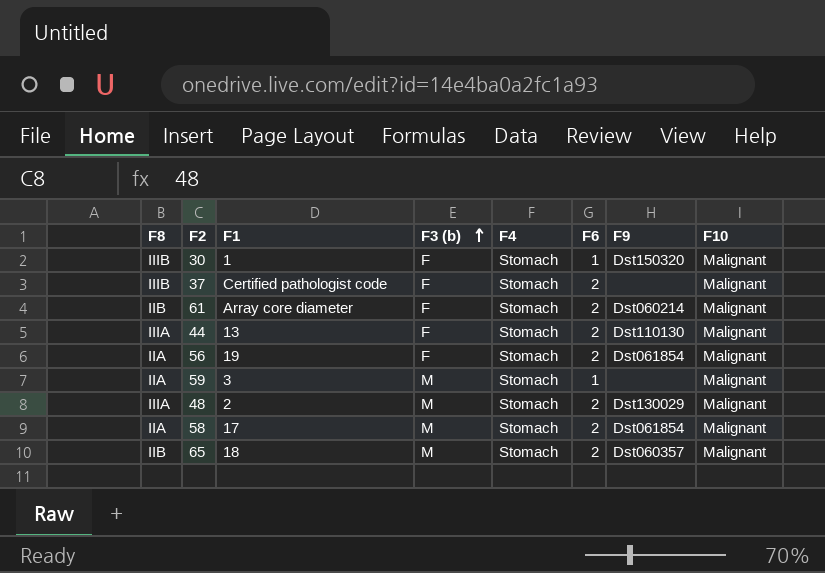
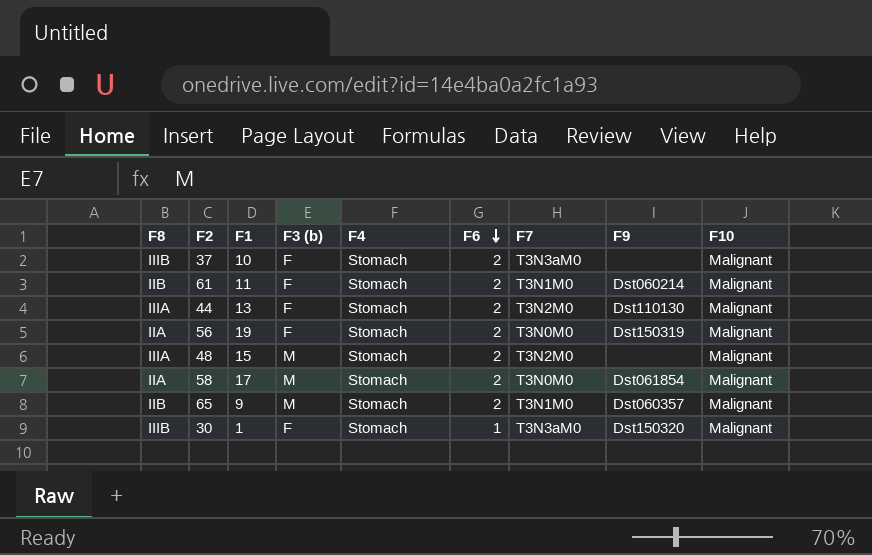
row order: F3 (b) ascending -> F6 descending
column F7 | position: none -> 7
row 59: IIA | 3 | M | Stomach | 1 | none | Malignant -> none
37 | F1: Certified pathologist code -> 10
61 | F1: Array core diameter -> 11
56 | F9: Dst061854 -> Dst150319
48 | F1: 2 -> 15
48 | F9: Dst130029 -> none
65 | F1: 18 -> 9

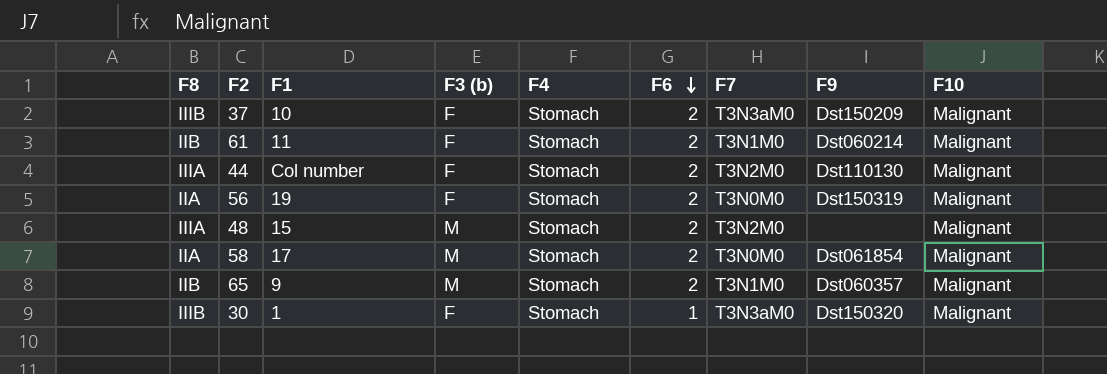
37 | F9: none -> Dst150209
44 | F1: 13 -> Col number

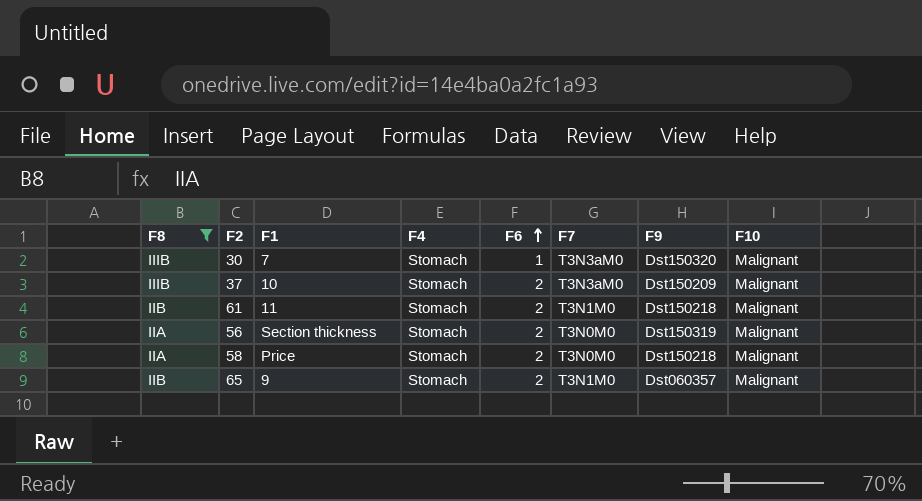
filter: none -> F8 != IIIA
row order: F6 descending -> F6 ascending
column F3 (b) | position: 4 -> none
30 | F1: 1 -> 7
61 | F9: Dst060214 -> Dst150218
56 | F1: 19 -> Section thickness
58 | F1: 17 -> Price
58 | F9: Dst061854 -> Dst150218

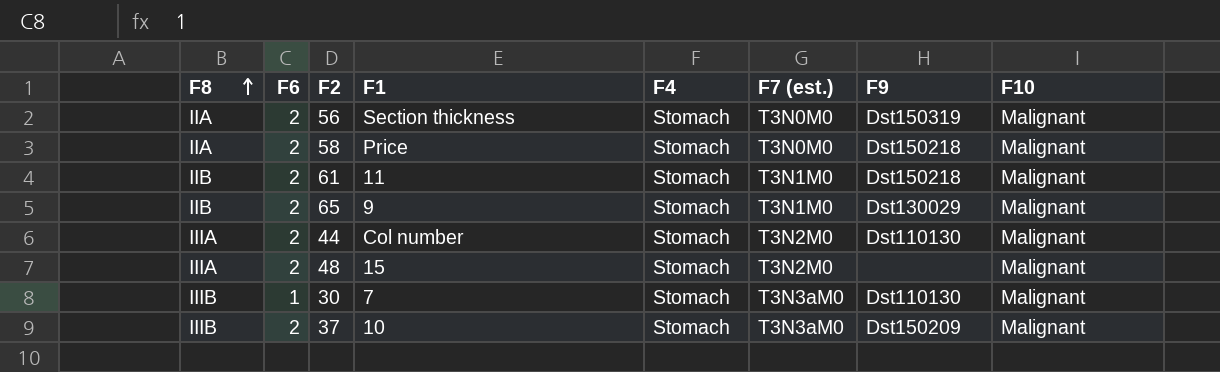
filter: F8 != IIIA -> none
row order: F6 ascending -> F8 ascending
column F6 | position: 5 -> 2
column name: F7 -> F7 (est.)
65 | F9: Dst060357 -> Dst130029
30 | F9: Dst150320 -> Dst110130

